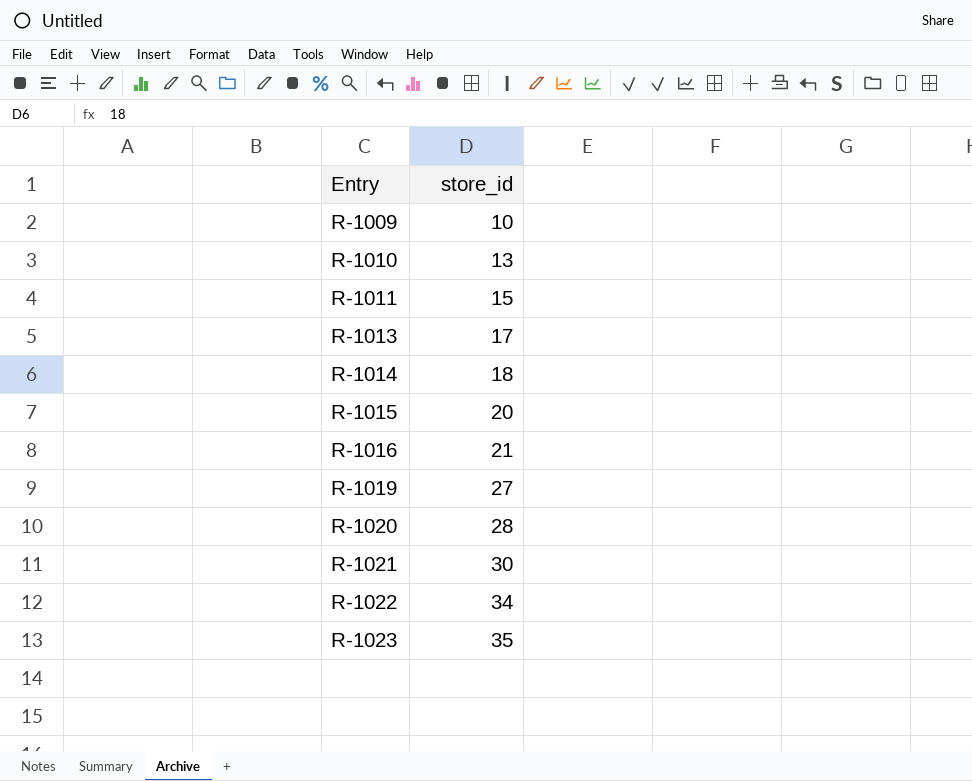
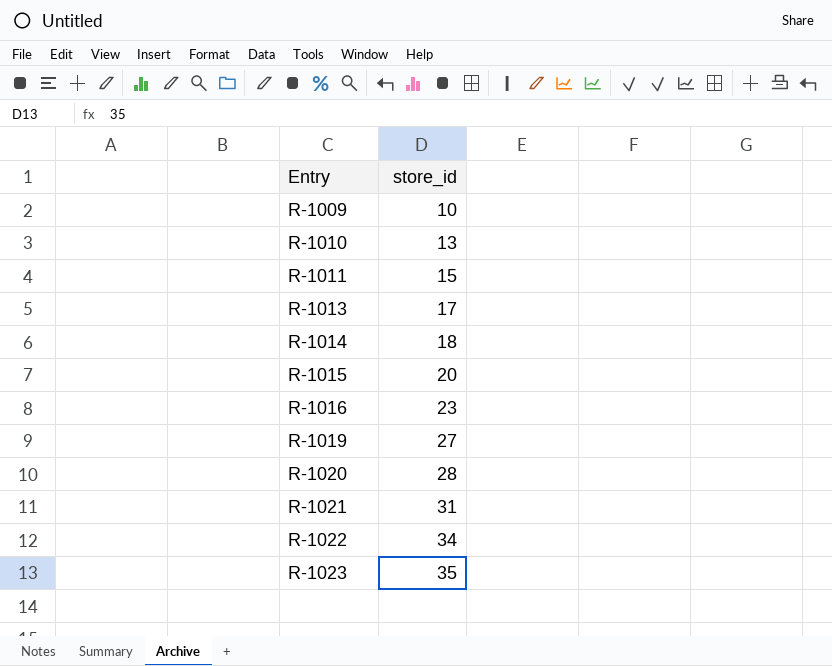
R-1016 | store_id: 21 -> 23
R-1021 | store_id: 30 -> 31

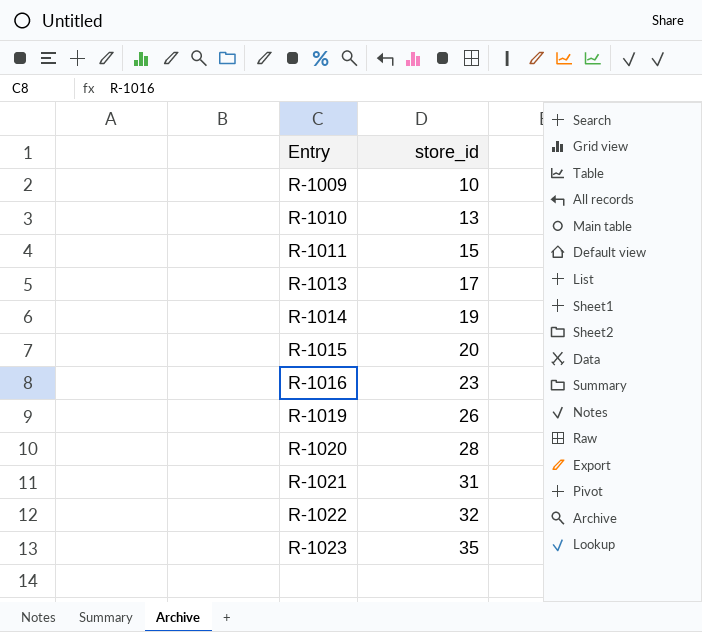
R-1014 | store_id: 18 -> 19
R-1019 | store_id: 27 -> 26
R-1022 | store_id: 34 -> 32

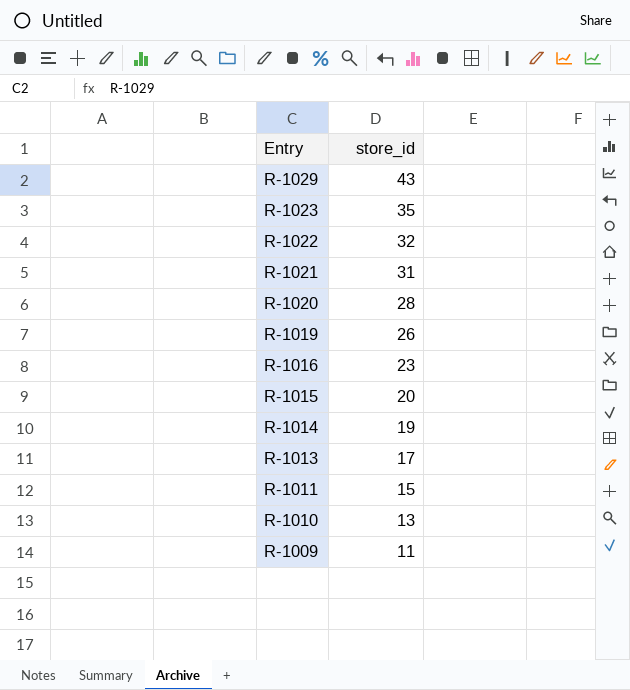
row order: Entry ascending -> Entry descending
row R-1029: none -> 43
R-1009 | store_id: 10 -> 11

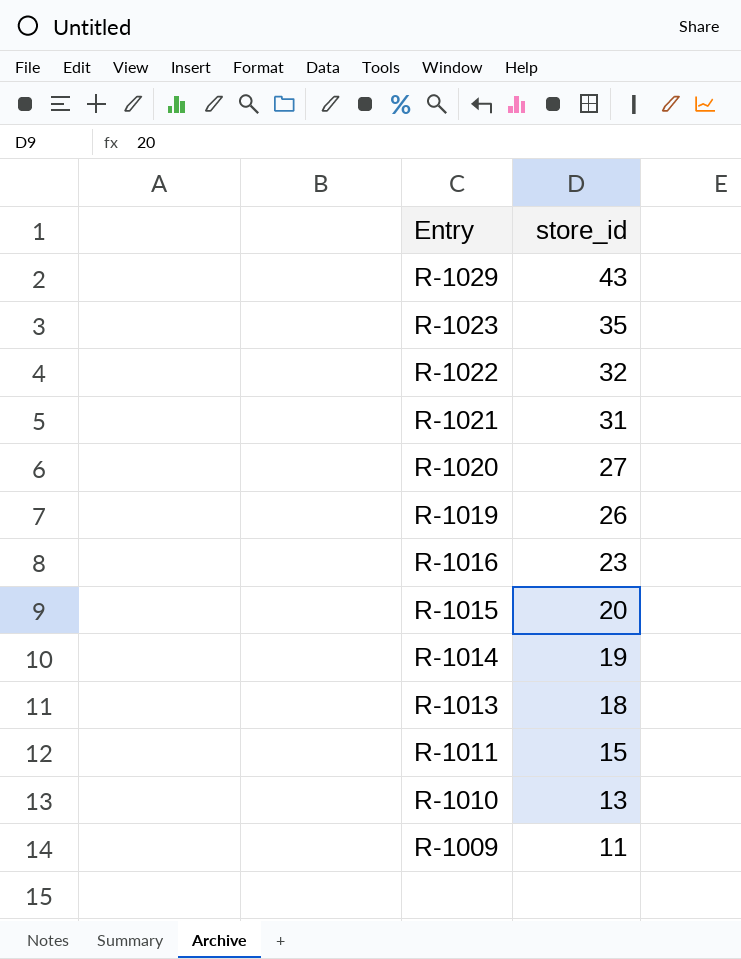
R-1020 | store_id: 28 -> 27
R-1013 | store_id: 17 -> 18

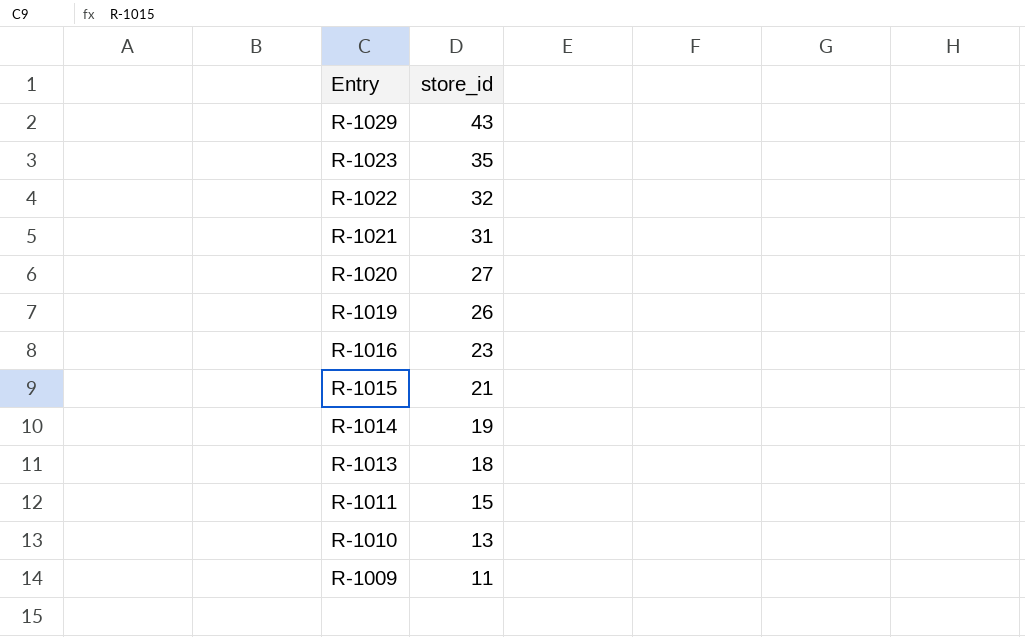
R-1015 | store_id: 20 -> 21

